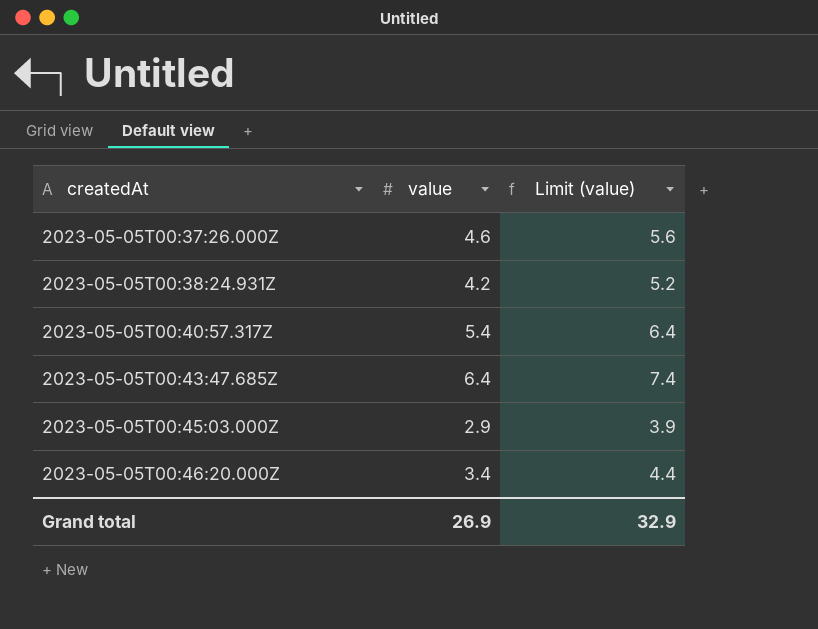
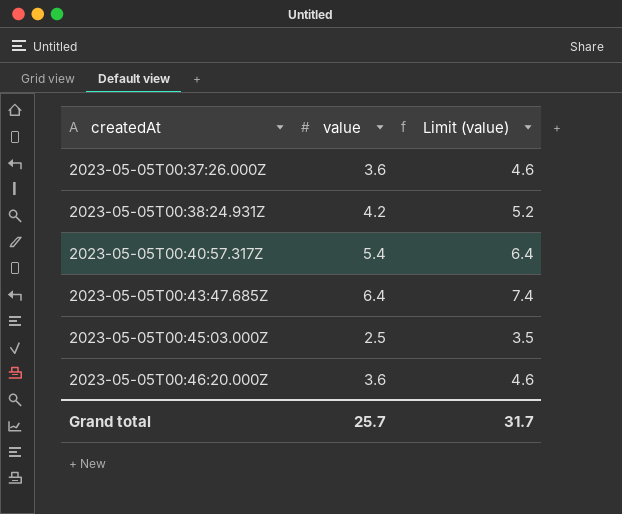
2023-05-05T00:37:26.000Z | value: 4.6 -> 3.6
2023-05-05T00:37:26.000Z | Limit (value): 5.6 -> 4.6
2023-05-05T00:45:03.000Z | value: 2.9 -> 2.5
2023-05-05T00:45:03.000Z | Limit (value): 3.9 -> 3.5
2023-05-05T00:46:20.000Z | value: 3.4 -> 3.6
2023-05-05T00:46:20.000Z | Limit (value): 4.4 -> 4.6
Grand total | value: 26.9 -> 25.7
Grand total | Limit (value): 32.9 -> 31.7

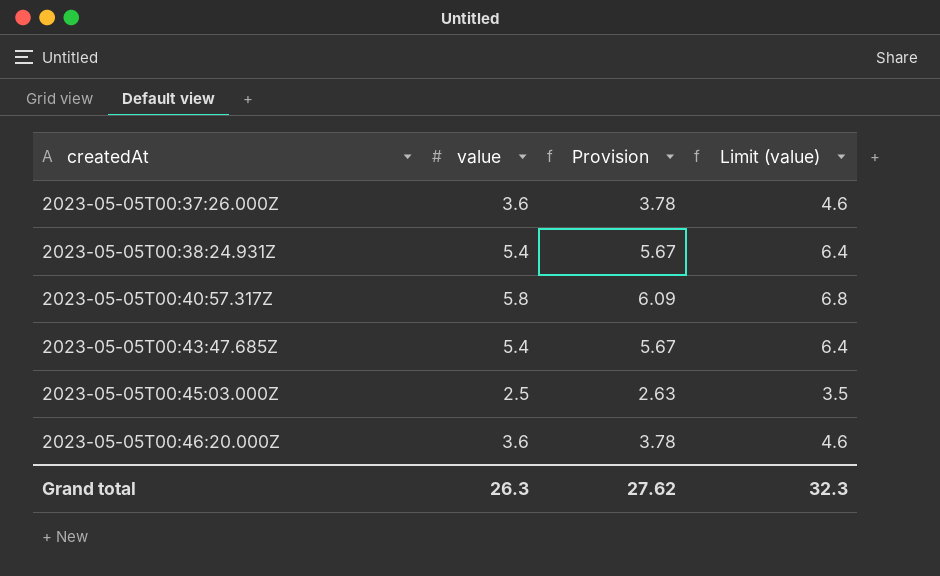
column Provision | formula: none -> [value] * 1.05
2023-05-05T00:38:24.931Z | value: 4.2 -> 5.4
2023-05-05T00:38:24.931Z | Limit (value): 5.2 -> 6.4
2023-05-05T00:40:57.317Z | value: 5.4 -> 5.8
2023-05-05T00:40:57.317Z | Limit (value): 6.4 -> 6.8
2023-05-05T00:43:47.685Z | value: 6.4 -> 5.4
2023-05-05T00:43:47.685Z | Limit (value): 7.4 -> 6.4
Grand total | value: 25.7 -> 26.3
Grand total | Limit (value): 31.7 -> 32.3

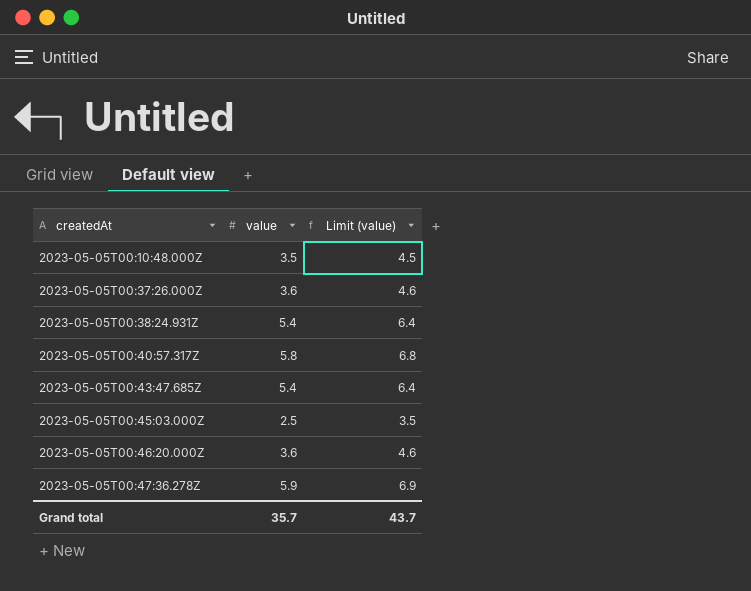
column Provision | formula: [value] * 1.05 -> none
row 2023-05-05T00:10:48.000Z: none -> 3.5 | 4.5
row 2023-05-05T00:47:36.278Z: none -> 5.9 | 6.9
Grand total | value: 26.3 -> 35.7
Grand total | Limit (value): 32.3 -> 43.7

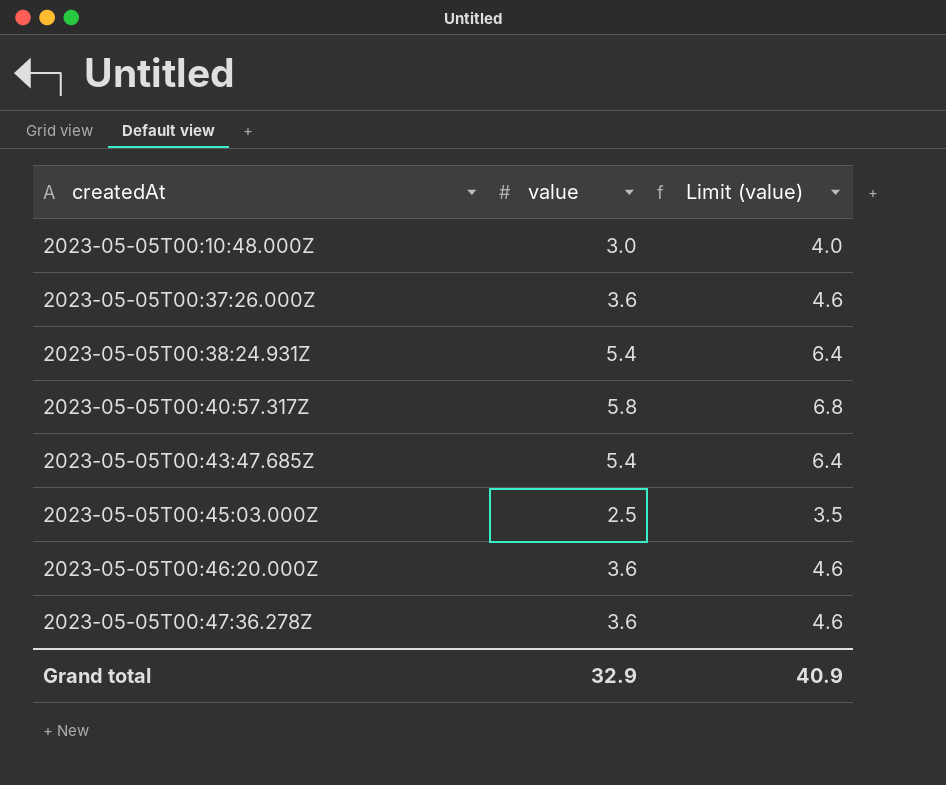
2023-05-05T00:10:48.000Z | value: 3.5 -> 3.0
2023-05-05T00:10:48.000Z | Limit (value): 4.5 -> 4.0
2023-05-05T00:47:36.278Z | value: 5.9 -> 3.6
2023-05-05T00:47:36.278Z | Limit (value): 6.9 -> 4.6
Grand total | value: 35.7 -> 32.9
Grand total | Limit (value): 43.7 -> 40.9

